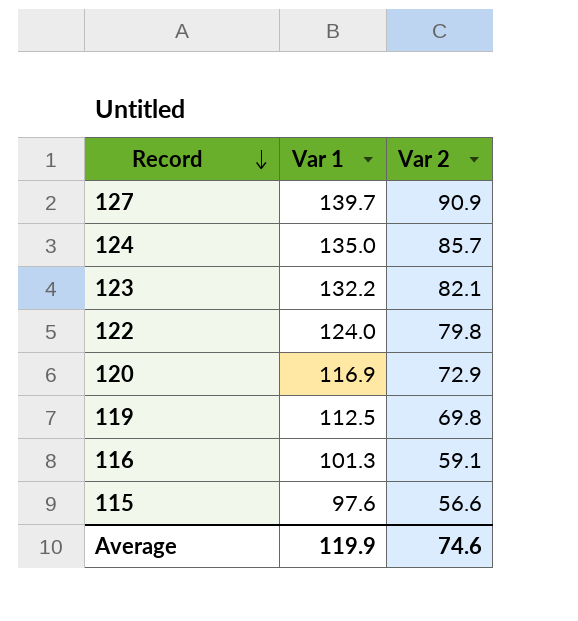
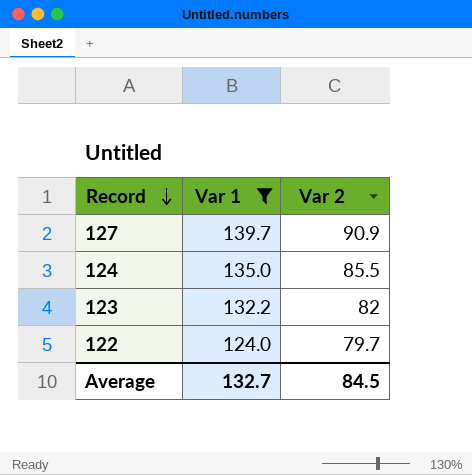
filter: none -> Var 1 >= 124.0
124 | Var 2: 85.7 -> 85.5
123 | Var 2: 82.1 -> 82
122 | Var 2: 79.8 -> 79.7
Average | Var 1: 119.9 -> 132.7
Average | Var 2: 74.6 -> 84.5

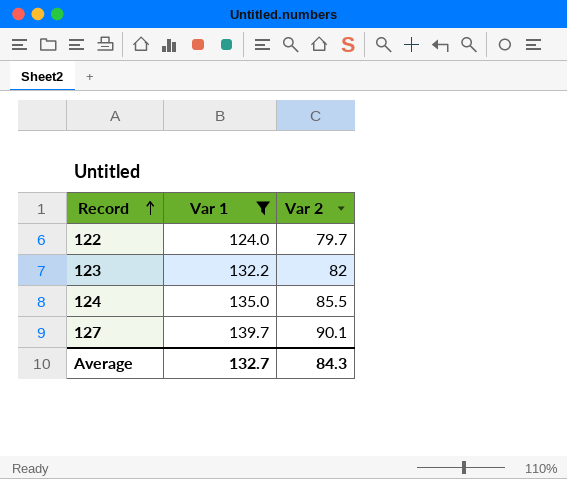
row order: Record descending -> Record ascending
127 | Var 2: 90.9 -> 90.1
Average | Var 2: 84.5 -> 84.3

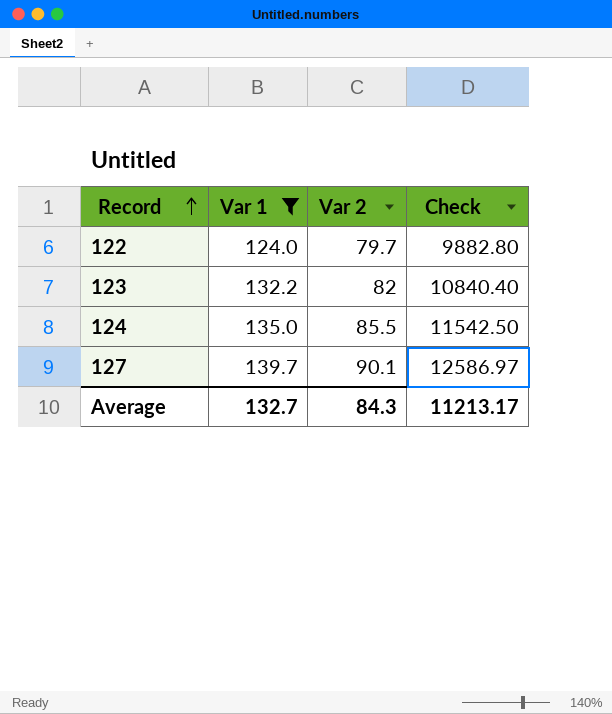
column Check | formula: none -> [Var 1] * [Var 2]

